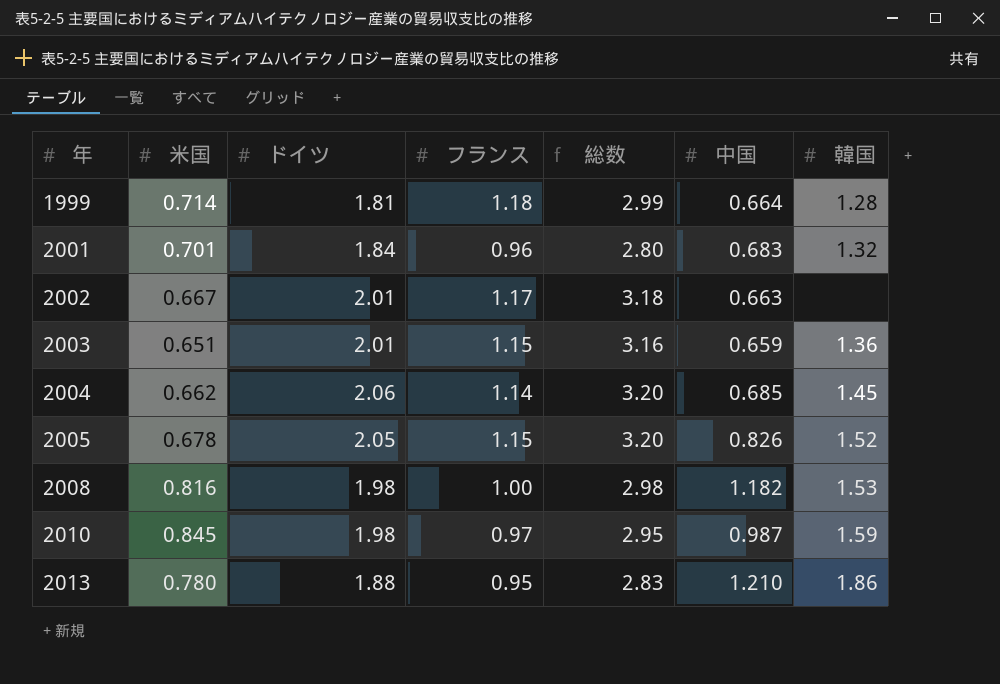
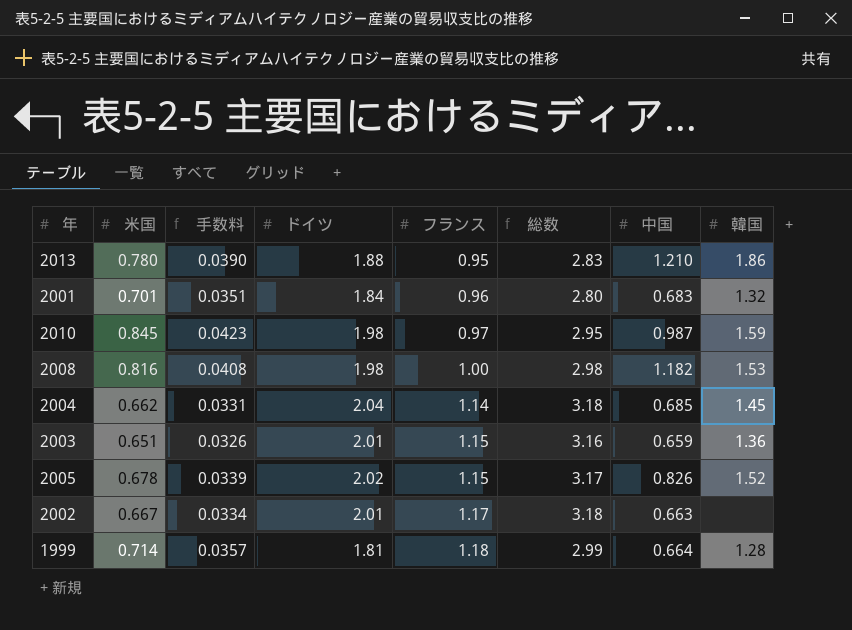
row order: 年 ascending -> フランス ascending
column 手数料 | formula: none -> [米国] * 0.05
2004 | ドイツ: 2.06 -> 2.04
2004 | 総数: 3.20 -> 3.18
2005 | ドイツ: 2.05 -> 2.02
2005 | 総数: 3.20 -> 3.17

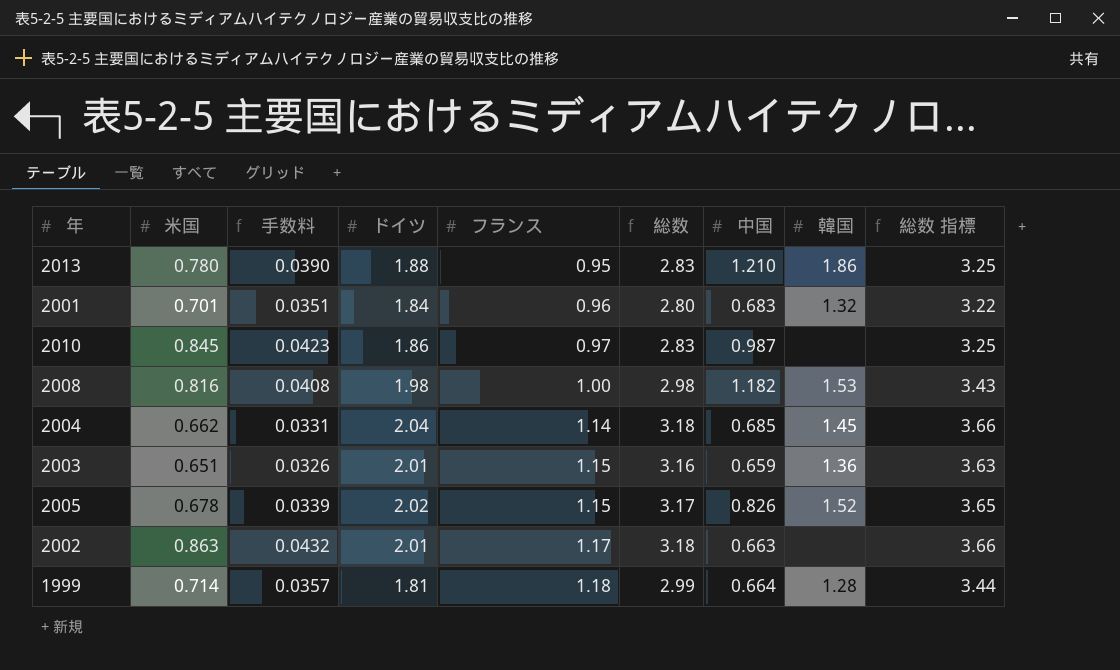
column 総数 指標 | formula: none -> [総数] * 1.15
2010 | ドイツ: 1.98 -> 1.86
2010 | 総数: 2.95 -> 2.83
2010 | 韓国: 1.59 -> none
2002 | 米国: 0.667 -> 0.863
2002 | 手数料: 0.0334 -> 0.0432

